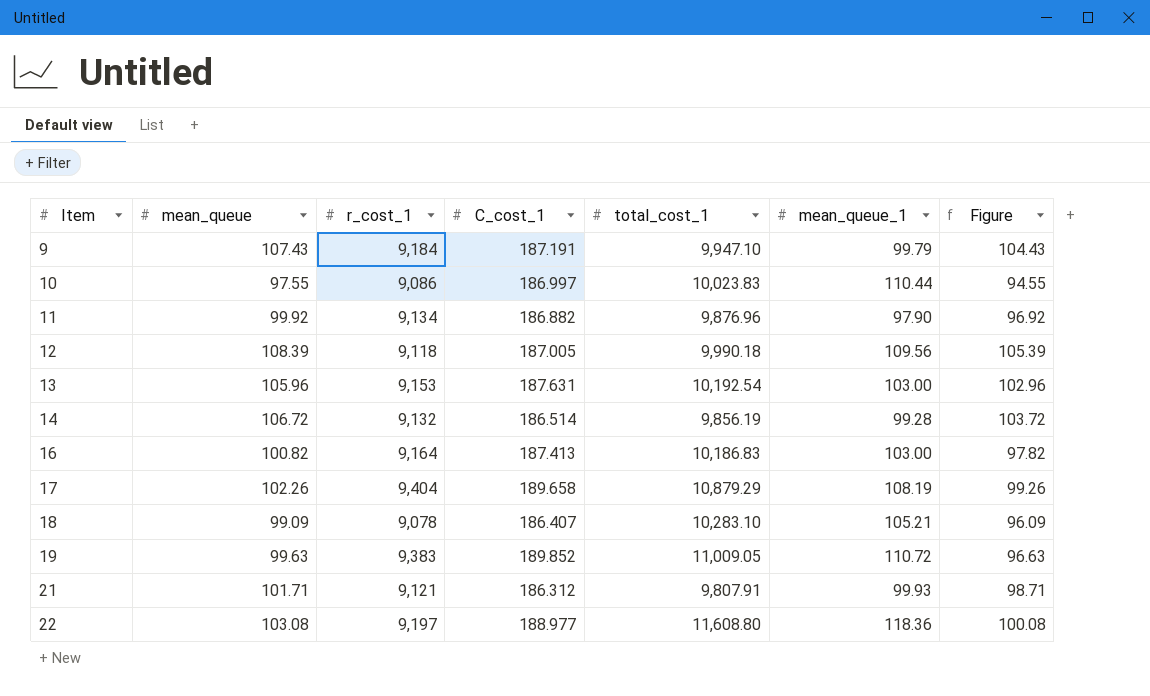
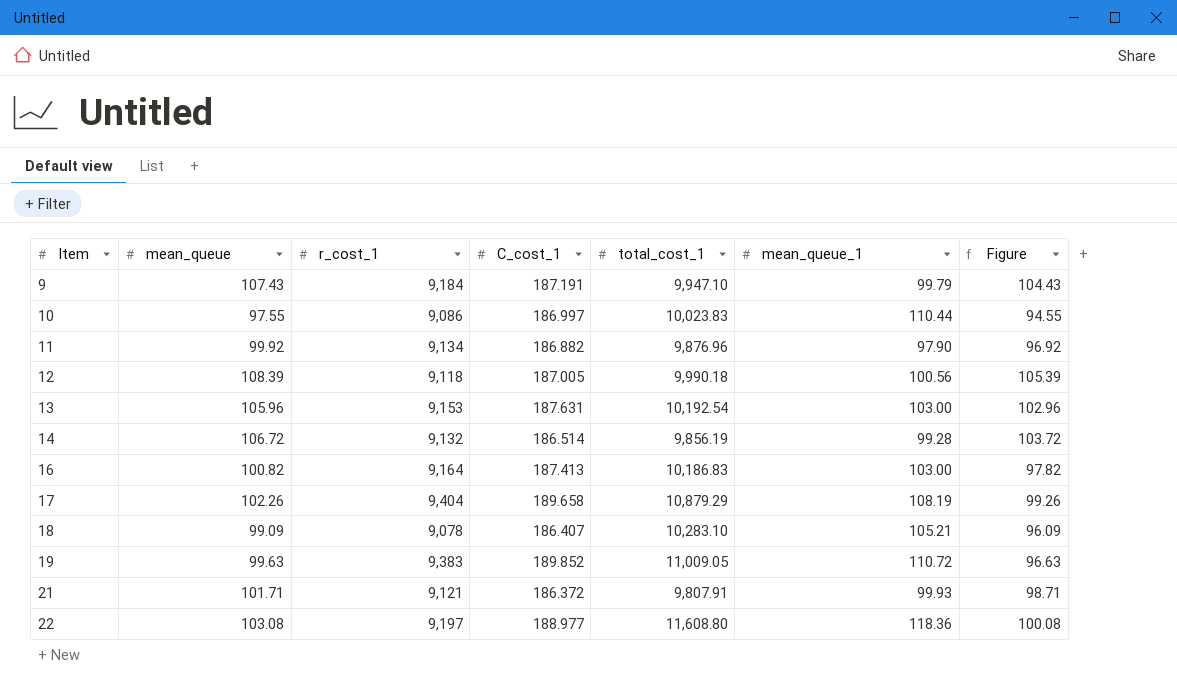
12 | mean_queue_1: 109.56 -> 100.56
21 | C_cost_1: 186.312 -> 186.372

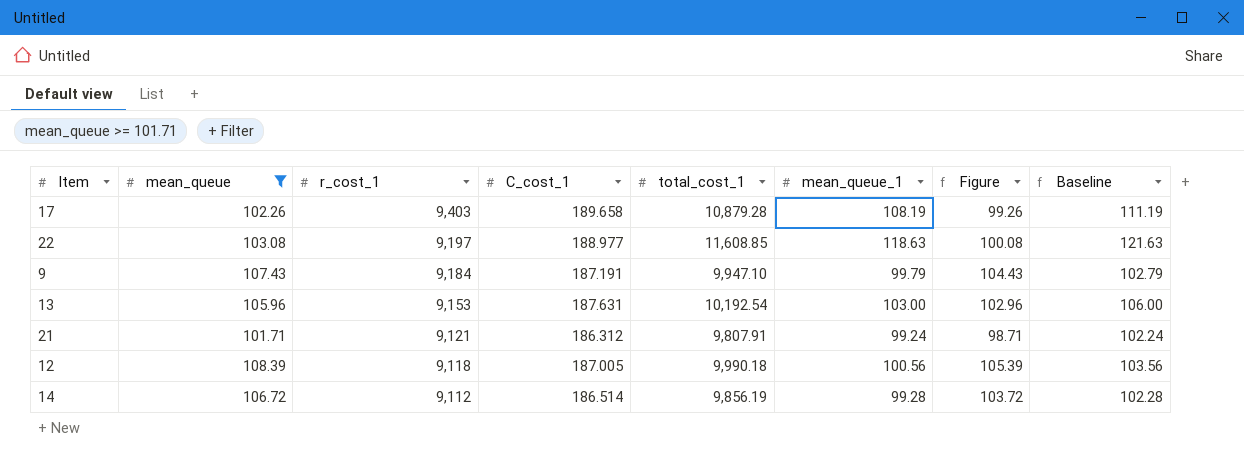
filter: none -> mean_queue >= 101.71
row order: Item ascending -> r_cost_1 descending
column Baseline | formula: none -> [mean_queue_1] + 3
17 | r_cost_1: 9,404 -> 9,403
17 | total_cost_1: 10,879.29 -> 10,879.28
22 | total_cost_1: 11,608.80 -> 11,608.85
22 | mean_queue_1: 118.36 -> 118.63
21 | C_cost_1: 186.372 -> 186.312
21 | mean_queue_1: 99.93 -> 99.24
14 | r_cost_1: 9,132 -> 9,112

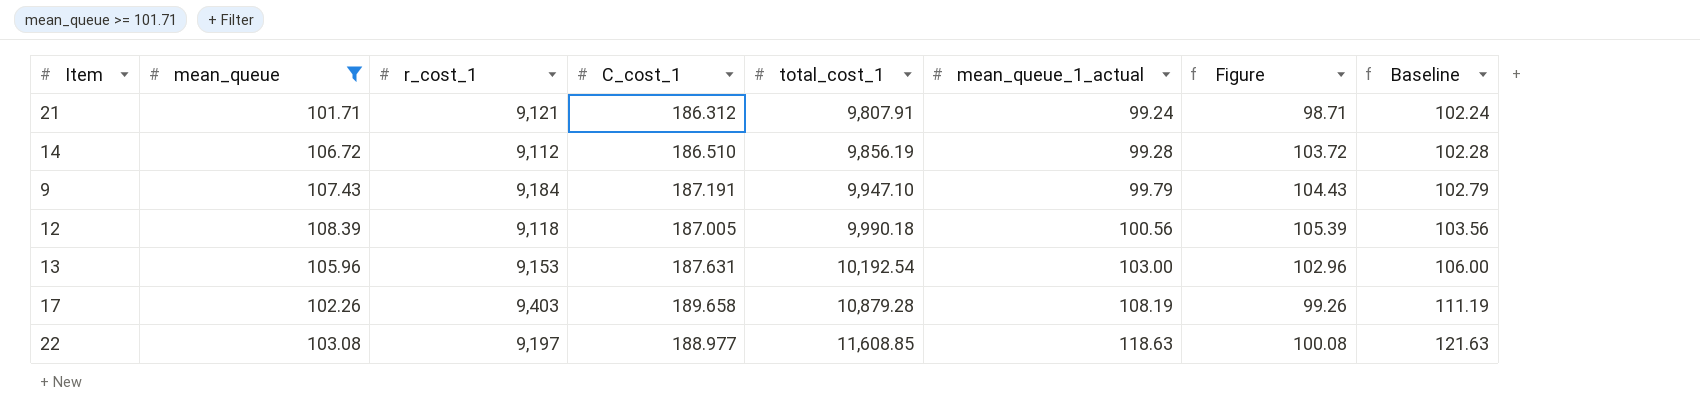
row order: r_cost_1 descending -> total_cost_1 ascending
column name: mean_queue_1 -> mean_queue_1_actual
14 | C_cost_1: 186.514 -> 186.510

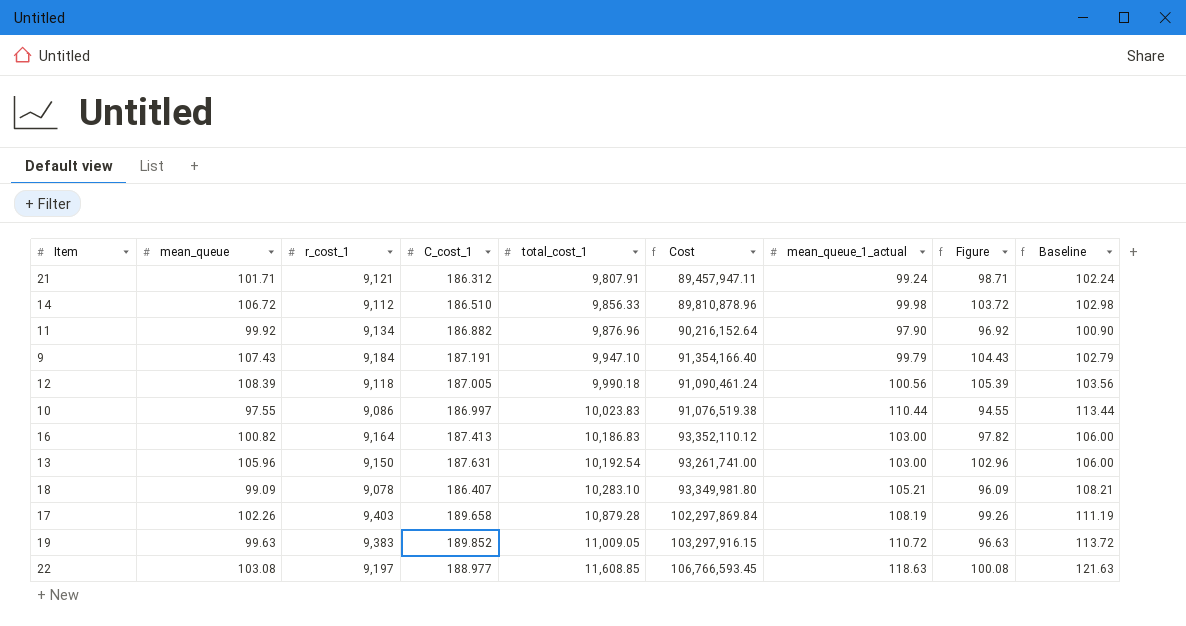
filter: mean_queue >= 101.71 -> none
column Cost | formula: none -> [r_cost_1] * [total_cost_1]
14 | total_cost_1: 9,856.19 -> 9,856.33
14 | mean_queue_1_actual: 99.28 -> 99.98
14 | Baseline: 102.28 -> 102.98
13 | r_cost_1: 9,153 -> 9,150

